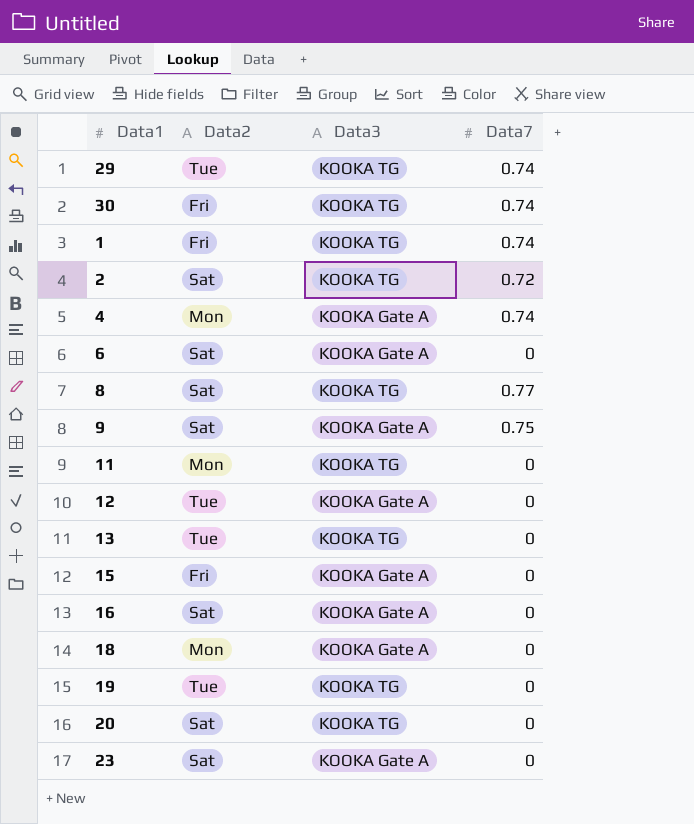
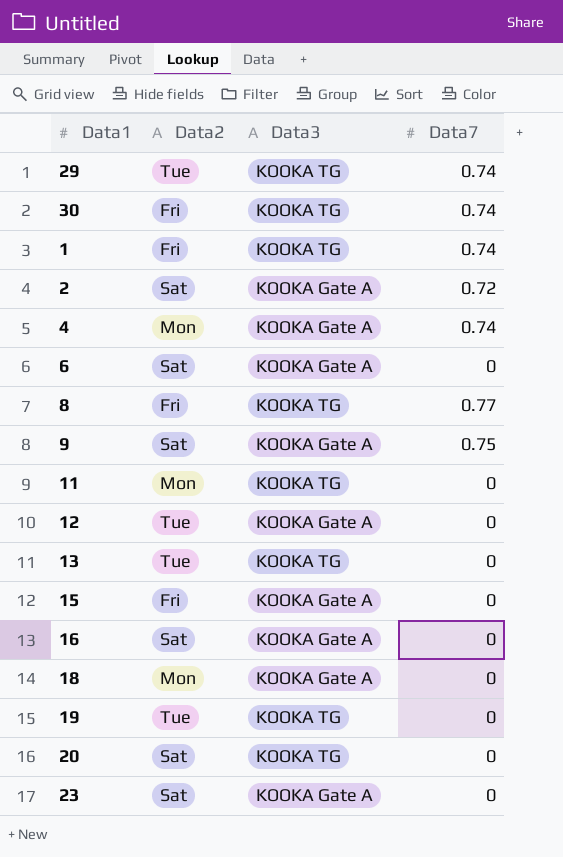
2 | Data3: KOOKA TG -> KOOKA Gate A
8 | Data2: Sat -> Fri

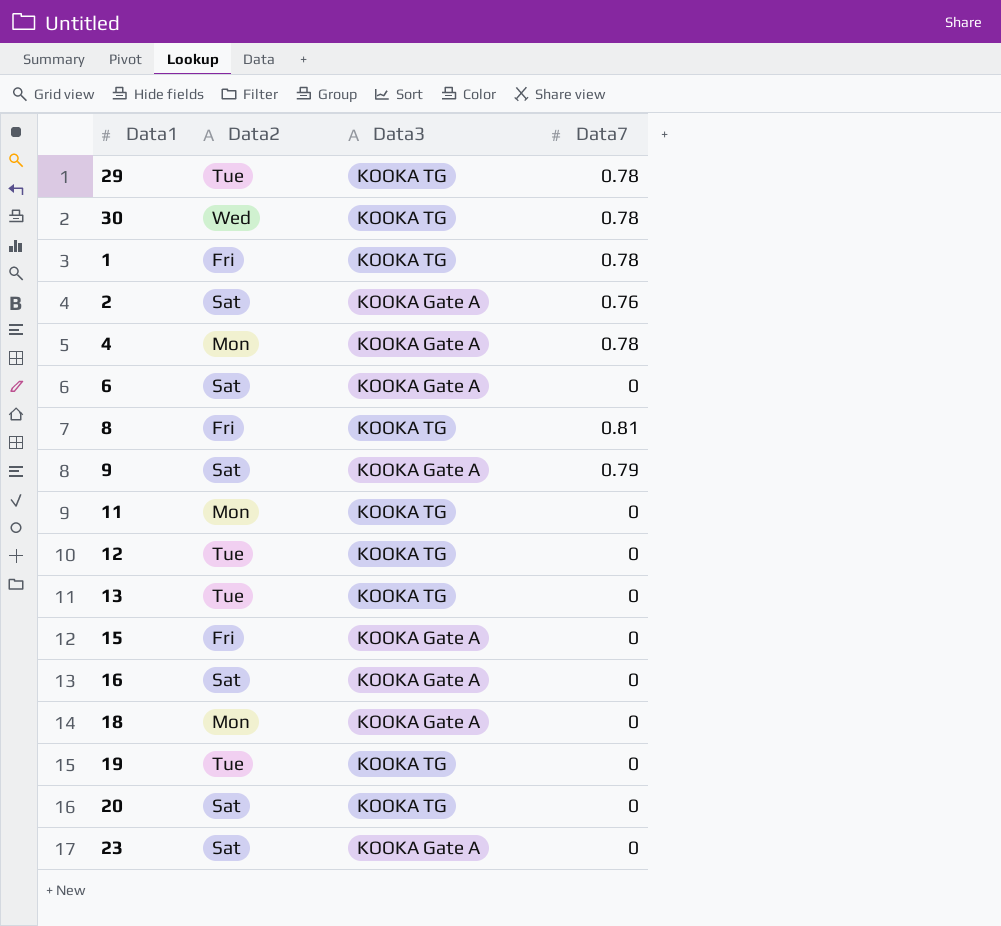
29 | Data7: 0.74 -> 0.78
30 | Data2: Fri -> Wed
30 | Data7: 0.74 -> 0.78
1 | Data7: 0.74 -> 0.78
2 | Data7: 0.72 -> 0.76
4 | Data7: 0.74 -> 0.78
8 | Data7: 0.77 -> 0.81
9 | Data7: 0.75 -> 0.79
12 | Data3: KOOKA Gate A -> KOOKA TG

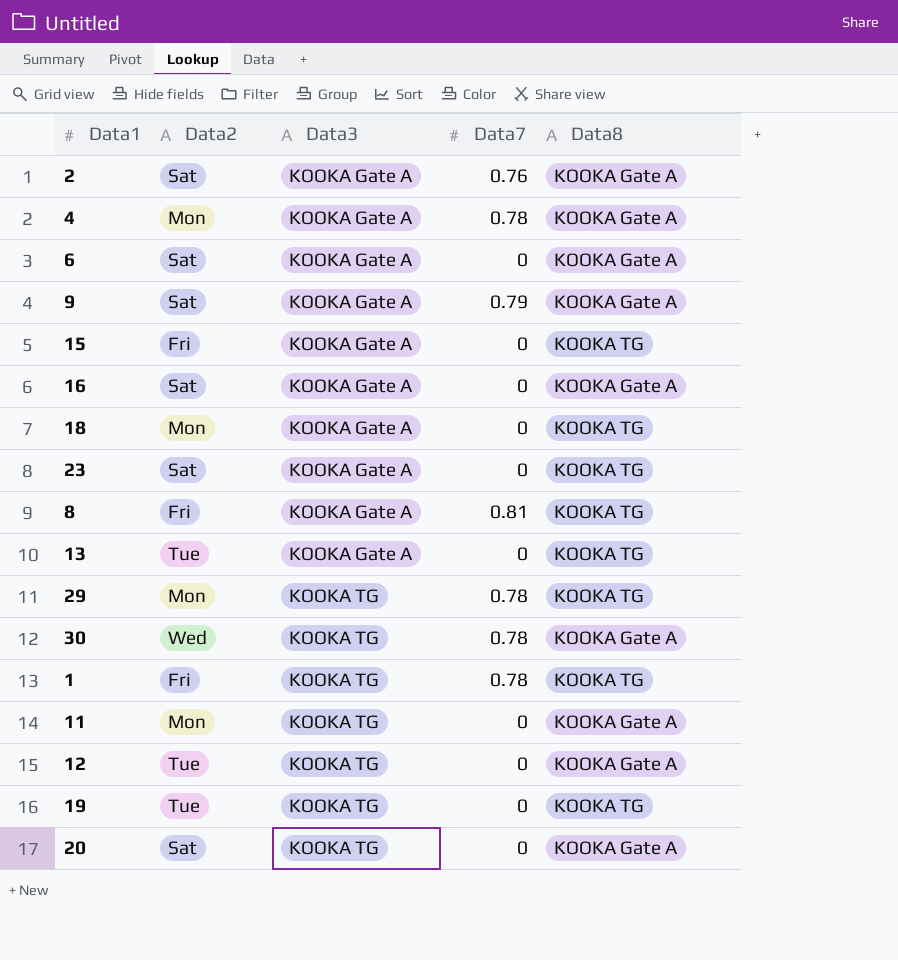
row order: none -> Data3 ascending
column Data8 | position: none -> 5
8 | Data3: KOOKA TG -> KOOKA Gate A
13 | Data3: KOOKA TG -> KOOKA Gate A
29 | Data2: Tue -> Mon

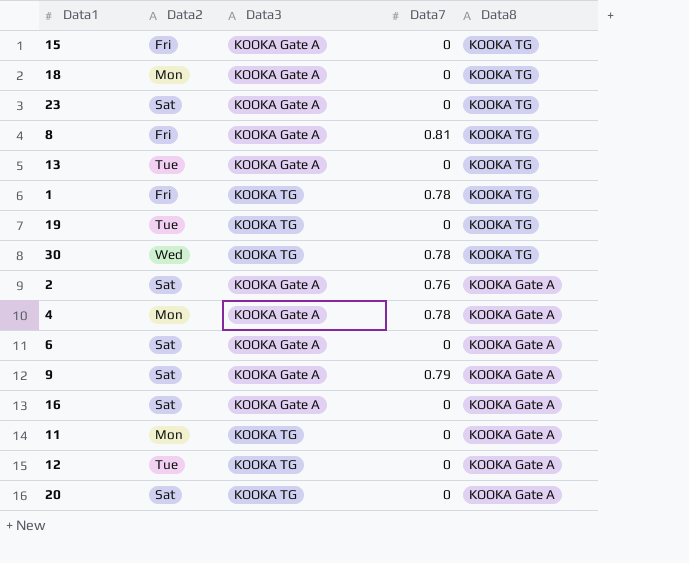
row order: Data3 ascending -> Data8 descending
row 29: Mon | KOOKA TG | 0.78 | KOOKA TG -> none
30 | Data8: KOOKA Gate A -> KOOKA TG

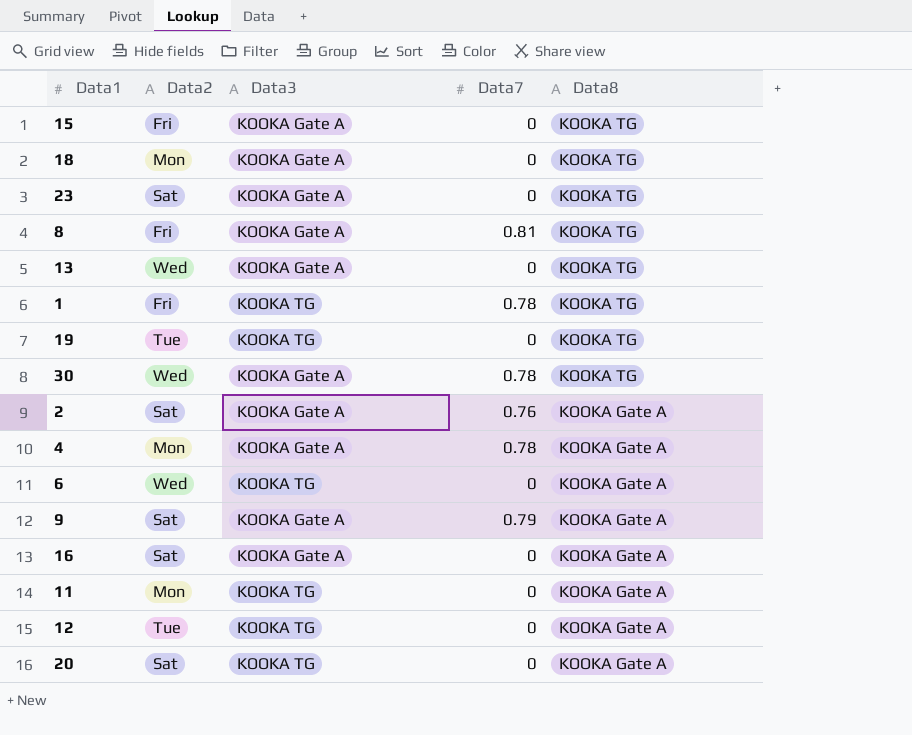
13 | Data2: Tue -> Wed
30 | Data3: KOOKA TG -> KOOKA Gate A
6 | Data2: Sat -> Wed
6 | Data3: KOOKA Gate A -> KOOKA TG

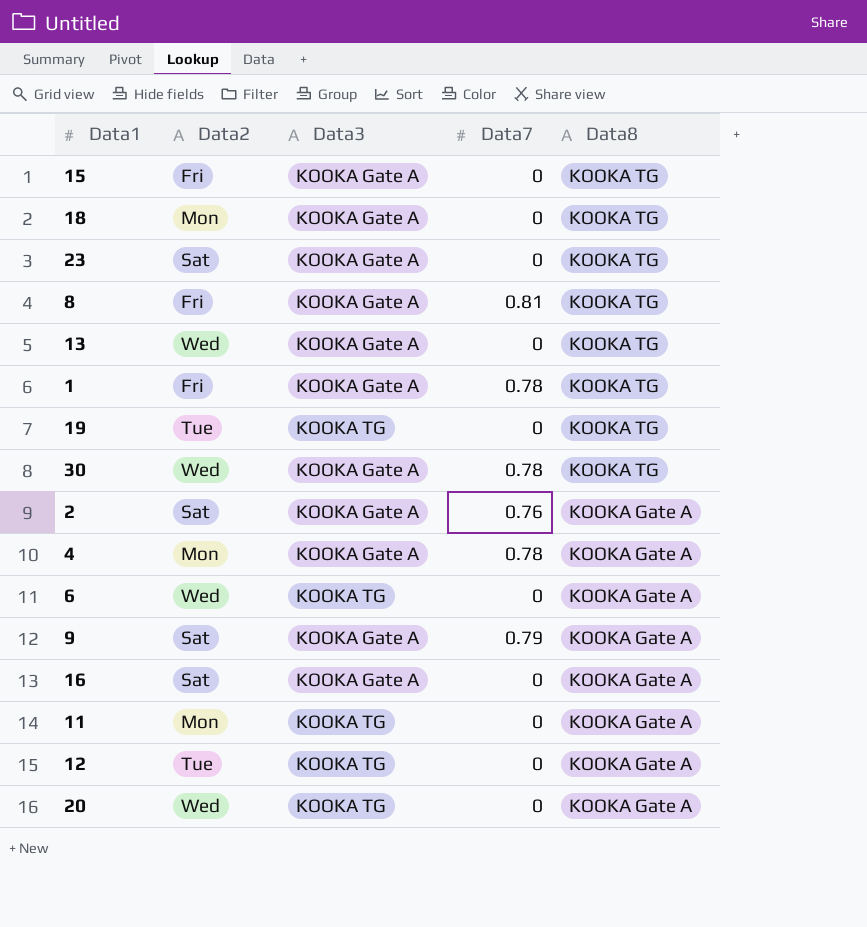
1 | Data3: KOOKA TG -> KOOKA Gate A
20 | Data2: Sat -> Wed

